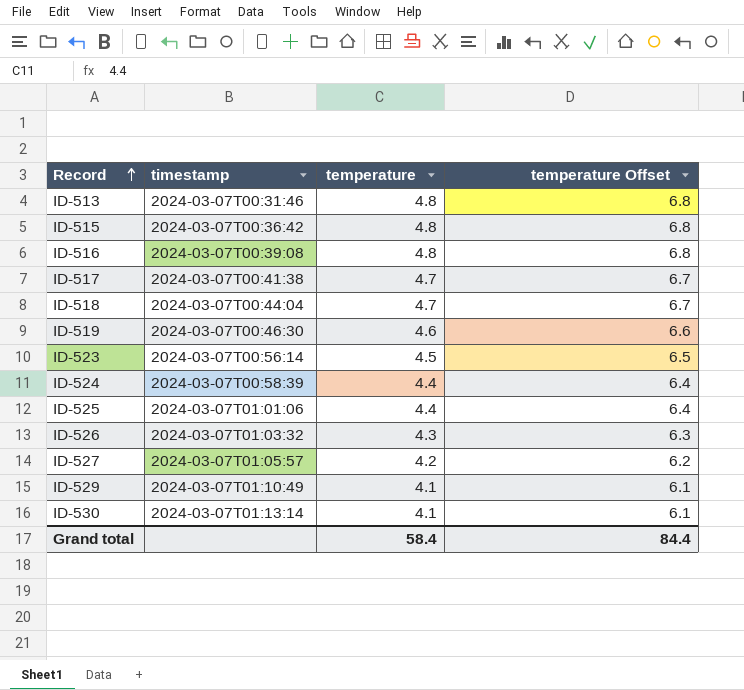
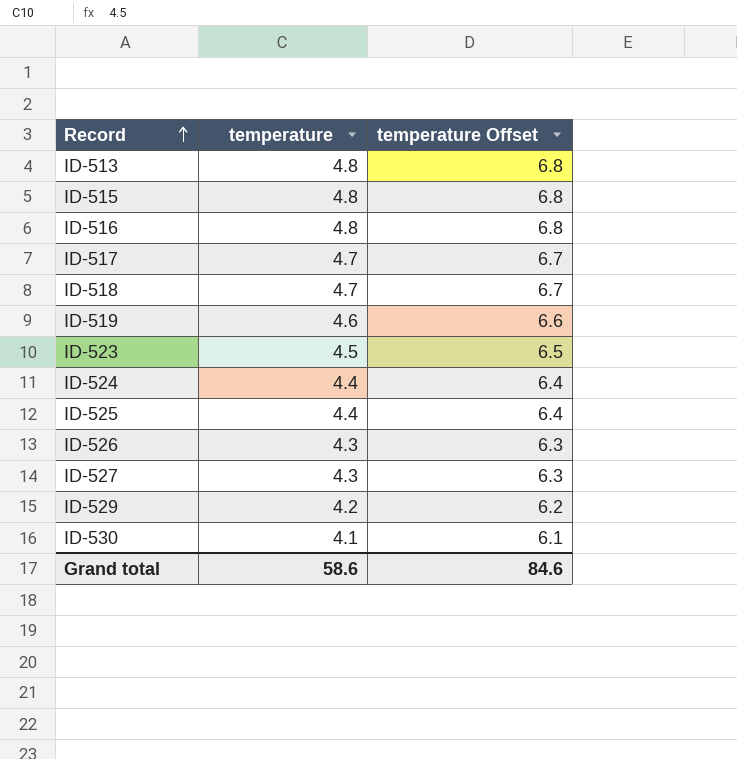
column timestamp | position: 2 -> none
ID-527 | temperature: 4.2 -> 4.3
ID-527 | temperature Offset: 6.2 -> 6.3
ID-529 | temperature: 4.1 -> 4.2
ID-529 | temperature Offset: 6.1 -> 6.2
Grand total | temperature: 58.4 -> 58.6
Grand total | temperature Offset: 84.4 -> 84.6

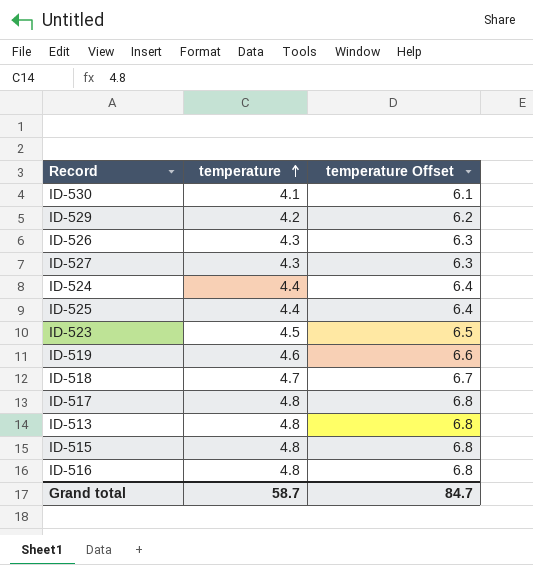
row order: Record ascending -> temperature ascending
ID-517 | temperature: 4.7 -> 4.8
ID-517 | temperature Offset: 6.7 -> 6.8
Grand total | temperature: 58.6 -> 58.7
Grand total | temperature Offset: 84.6 -> 84.7

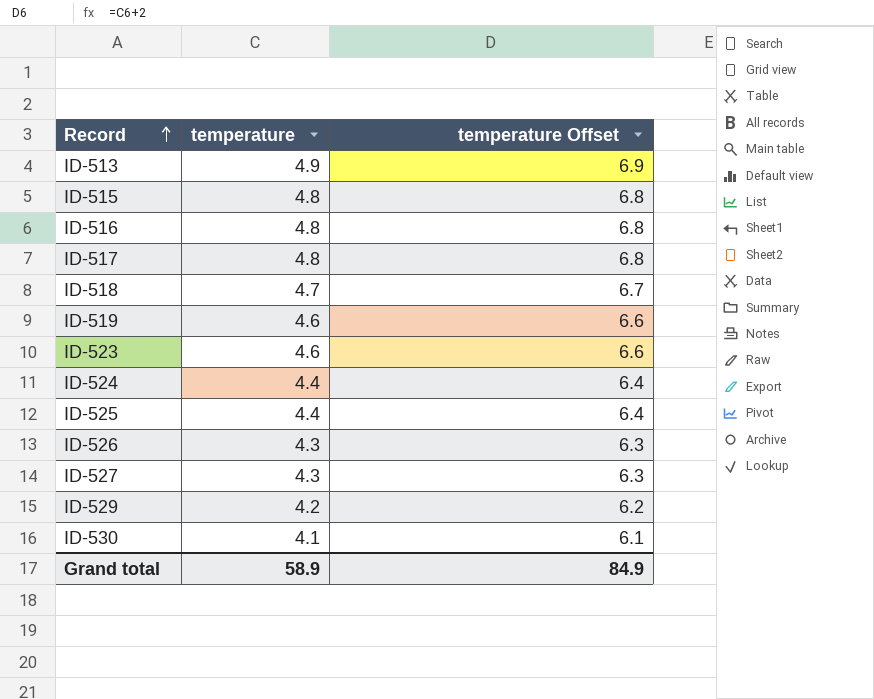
row order: temperature ascending -> Record ascending
ID-513 | temperature: 4.8 -> 4.9
ID-513 | temperature Offset: 6.8 -> 6.9
ID-523 | temperature: 4.5 -> 4.6
ID-523 | temperature Offset: 6.5 -> 6.6
Grand total | temperature: 58.7 -> 58.9
Grand total | temperature Offset: 84.7 -> 84.9

